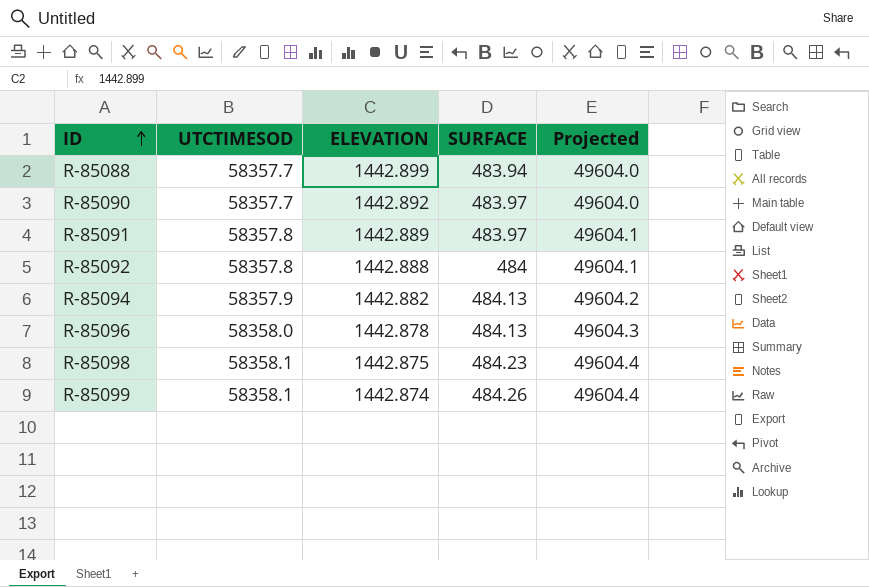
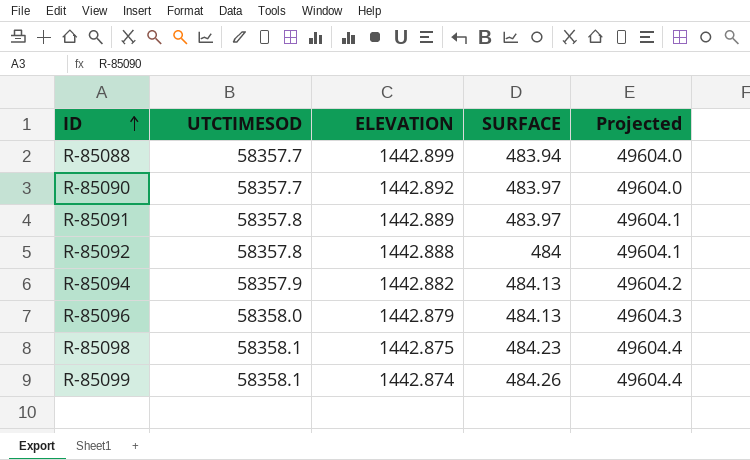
R-85096 | ELEVATION: 1442.878 -> 1442.879

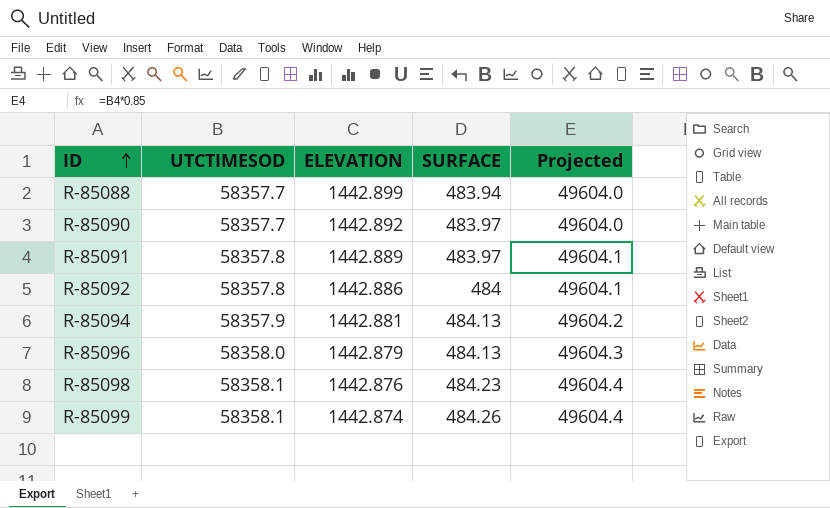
R-85092 | ELEVATION: 1442.888 -> 1442.886
R-85094 | ELEVATION: 1442.882 -> 1442.881
R-85098 | ELEVATION: 1442.875 -> 1442.876

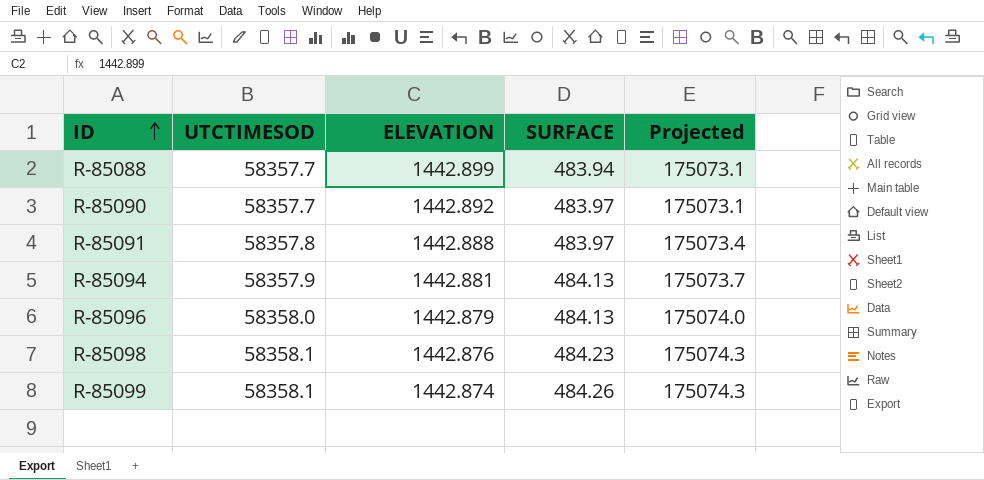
column Projected | formula: [UTCTIMESOD] * 0.85 -> [UTCTIMESOD] * 3
row R-85092: 58357.8 | 1442.886 | 484 | 49604.1 -> none
R-85091 | ELEVATION: 1442.889 -> 1442.888

